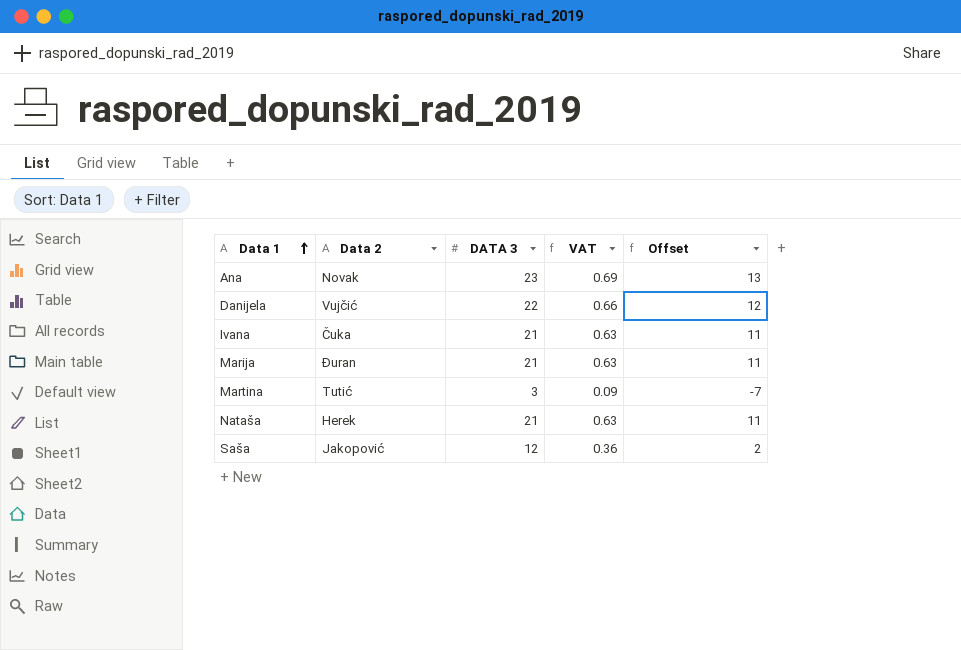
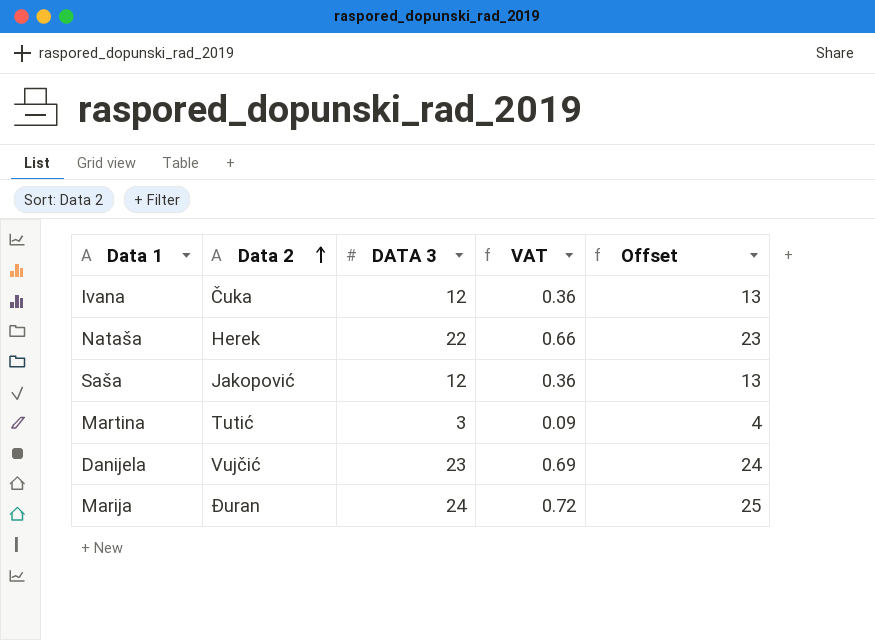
row order: Data 1 ascending -> Data 2 ascending
column Offset | formula: [DATA 3] - 10 -> [DATA 3] + 1
row Ana: Novak | 23 | 0.69 | 13 -> none
Ivana | DATA 3: 21 -> 12
Ivana | VAT: 0.63 -> 0.36
Nataša | DATA 3: 21 -> 22
Nataša | VAT: 0.63 -> 0.66
Danijela | DATA 3: 22 -> 23
Danijela | VAT: 0.66 -> 0.69
Marija | DATA 3: 21 -> 24
Marija | VAT: 0.63 -> 0.72

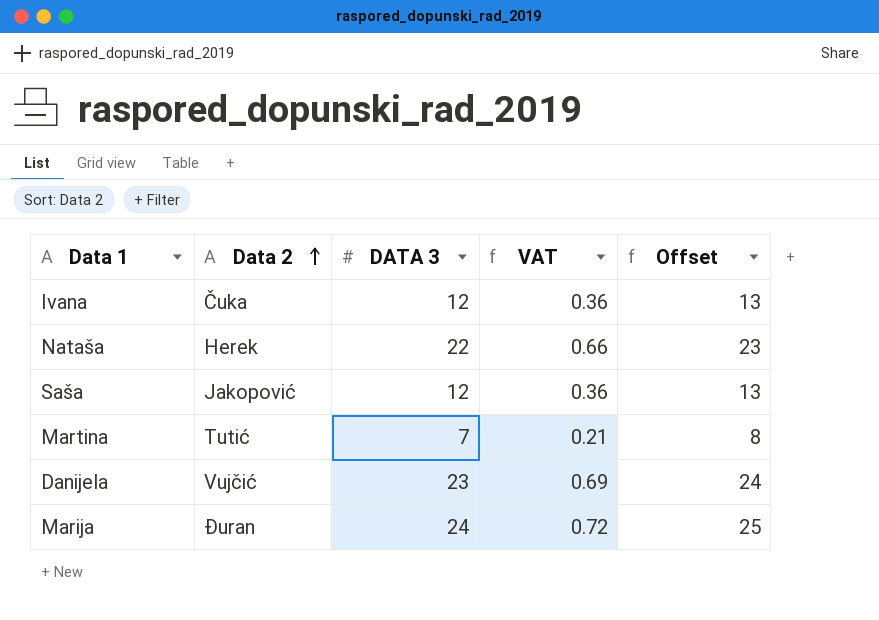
Martina | DATA 3: 3 -> 7
Martina | VAT: 0.09 -> 0.21
Martina | Offset: 4 -> 8

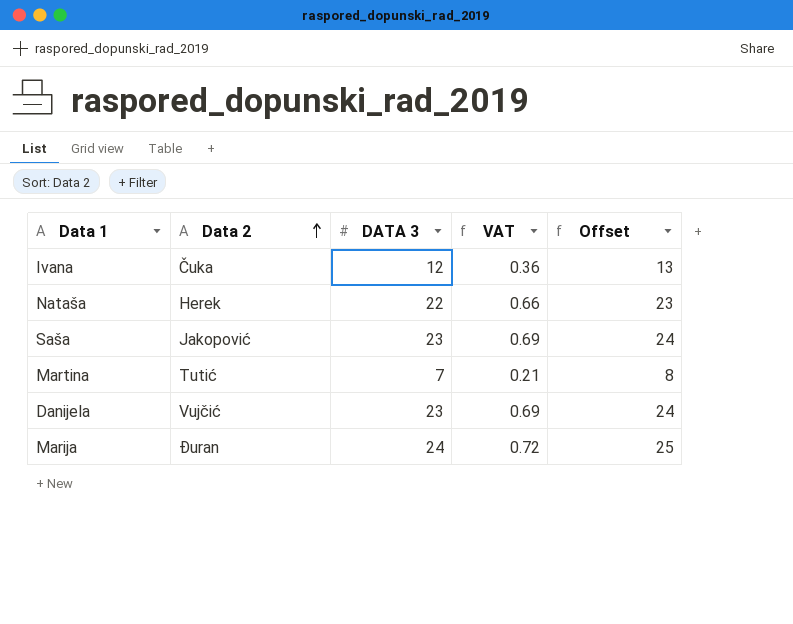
Saša | DATA 3: 12 -> 23
Saša | VAT: 0.36 -> 0.69
Saša | Offset: 13 -> 24

